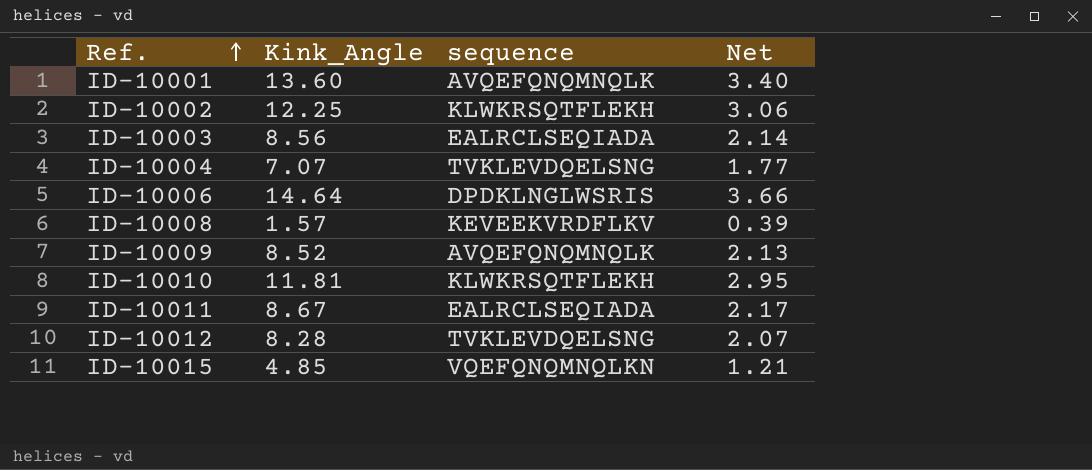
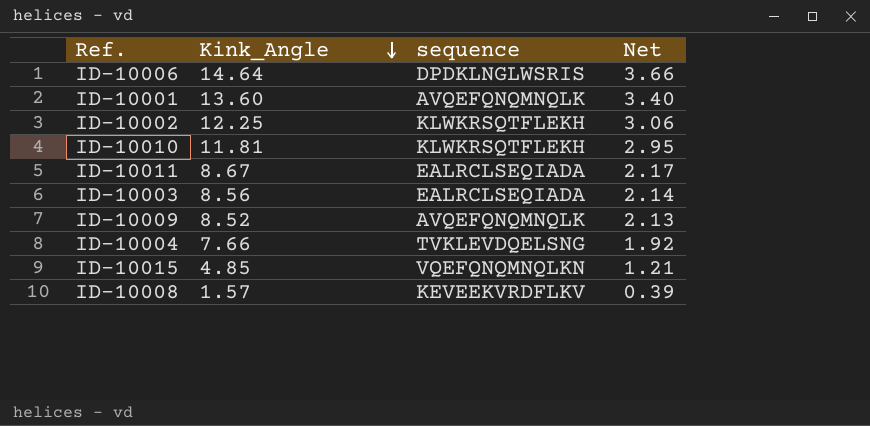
row order: Ref. ascending -> Kink_Angle descending
row ID-10012: 8.28 | TVKLEVDQELSNG | 2.07 -> none
ID-10004 | Kink_Angle: 7.07 -> 7.66
ID-10004 | Net: 1.77 -> 1.92

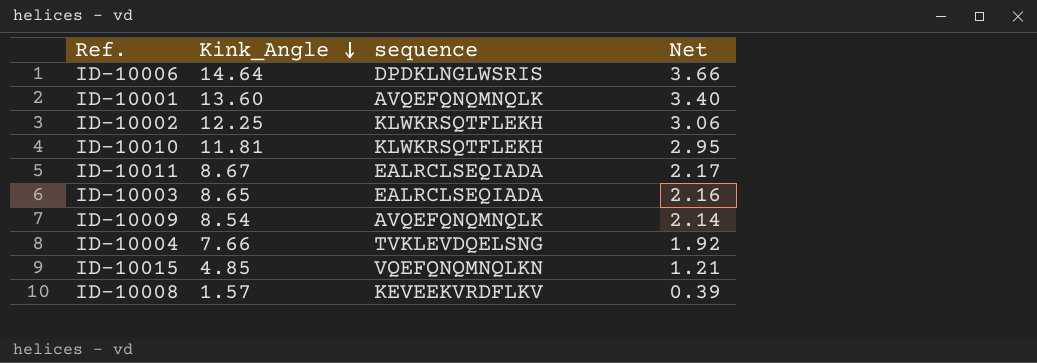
ID-10003 | Kink_Angle: 8.56 -> 8.65
ID-10003 | Net: 2.14 -> 2.16
ID-10009 | Kink_Angle: 8.52 -> 8.54
ID-10009 | Net: 2.13 -> 2.14

